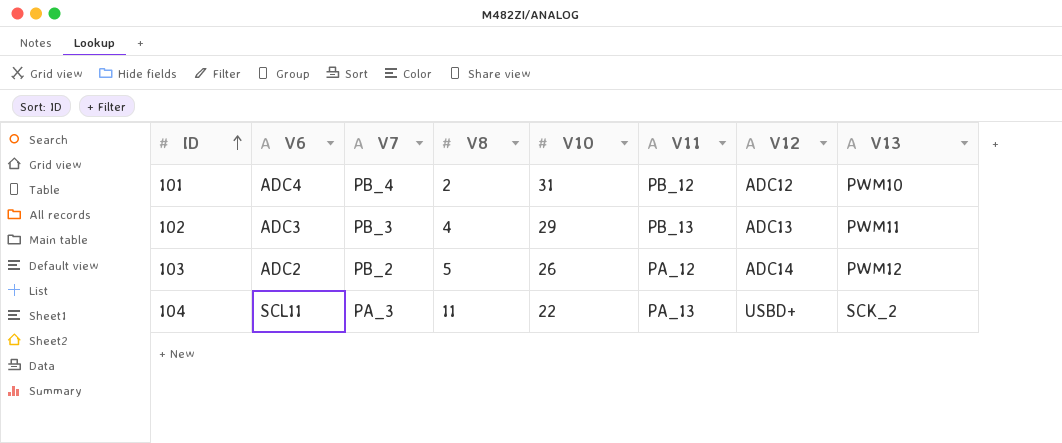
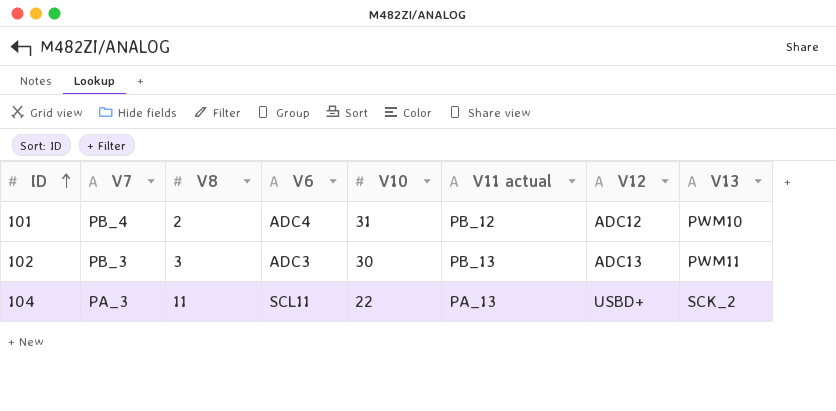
column V6 | position: 2 -> 4
column name: V11 -> V11 actual
row 103: ADC2 | PB_2 | 5 | 26 | PA_12 | ADC14 | PWM12 -> none
102 | V8: 4 -> 3
102 | V10: 29 -> 30

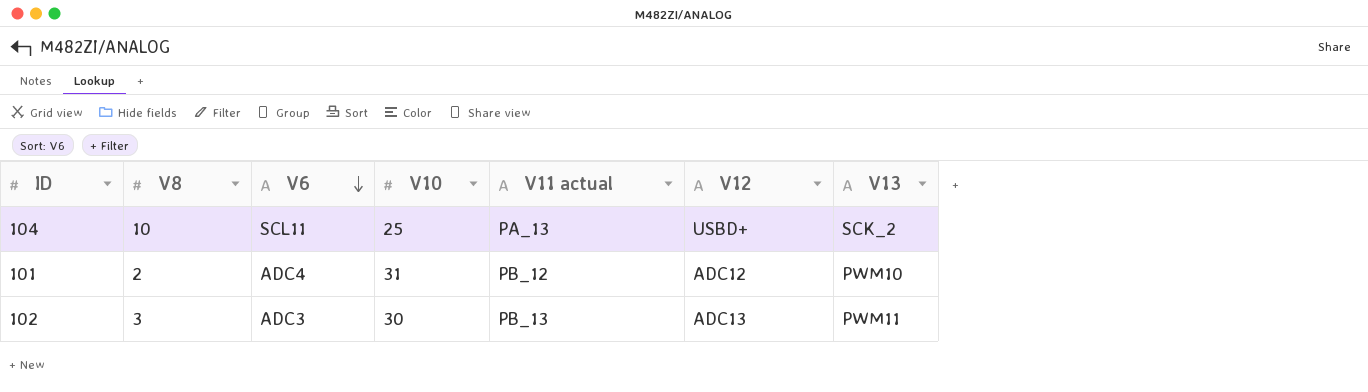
row order: ID ascending -> V6 descending
column V7 | position: 2 -> none
104 | V8: 11 -> 10
104 | V10: 22 -> 25

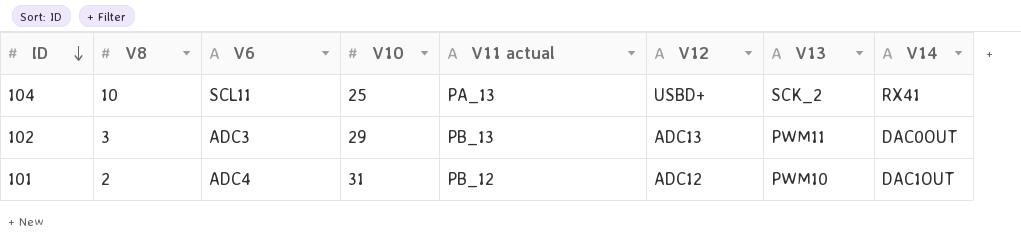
row order: V6 descending -> ID descending
column V14 | position: none -> 8
102 | V10: 30 -> 29

